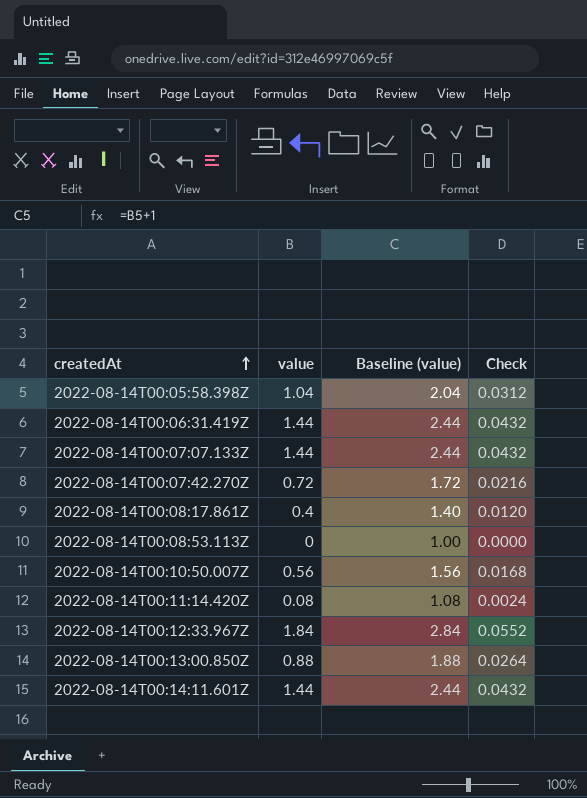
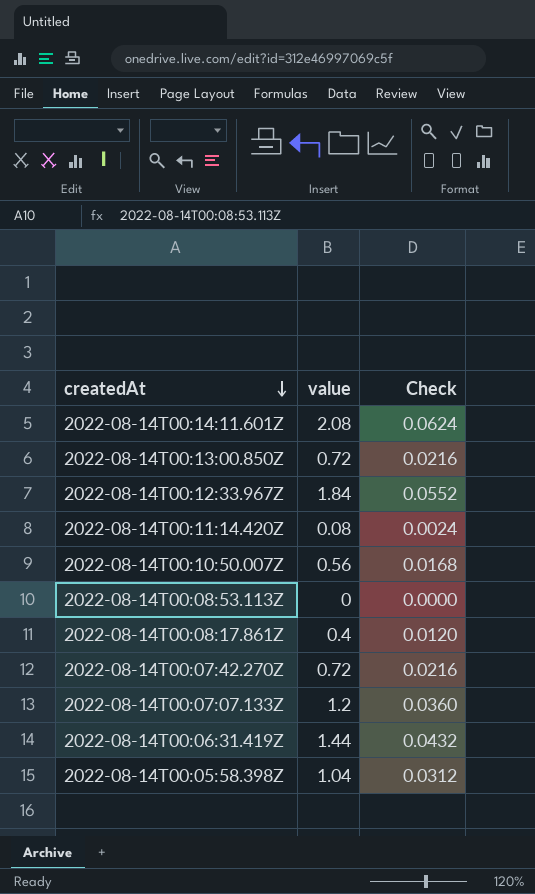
row order: createdAt ascending -> createdAt descending
column Baseline (value) | formula: [value] + 1 -> none
2022-08-14T00:14:11.601Z | value: 1.44 -> 2.08
2022-08-14T00:14:11.601Z | Check: 0.0432 -> 0.0624
2022-08-14T00:13:00.850Z | value: 0.88 -> 0.72
2022-08-14T00:13:00.850Z | Check: 0.0264 -> 0.0216
2022-08-14T00:07:07.133Z | value: 1.44 -> 1.2
2022-08-14T00:07:07.133Z | Check: 0.0432 -> 0.0360

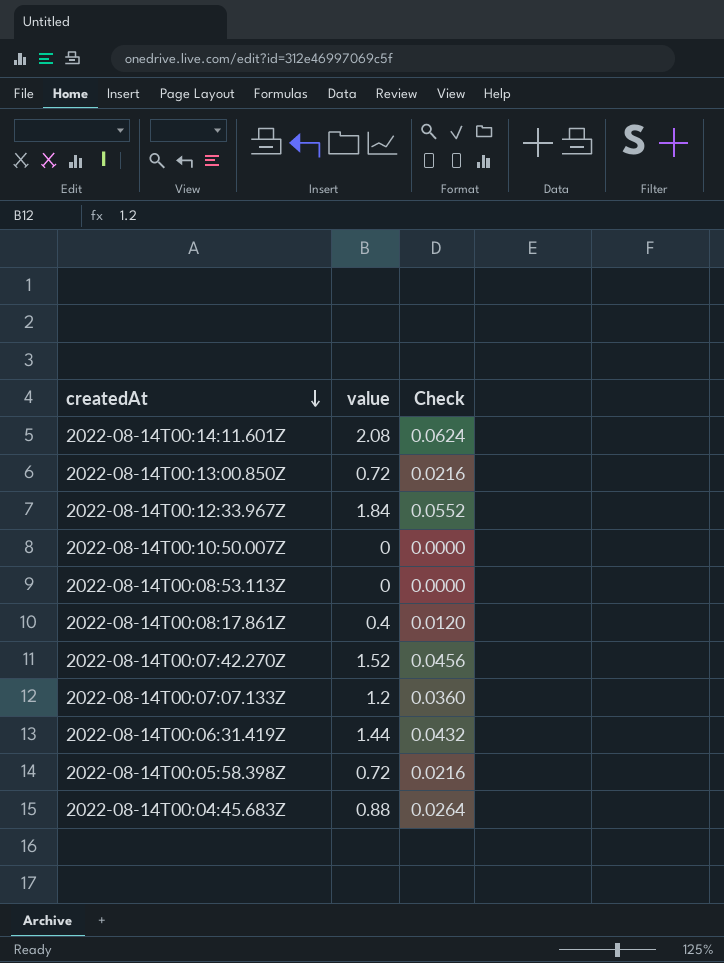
row 2022-08-14T00:11:14.420Z: 0.08 | 0.0024 -> none
2022-08-14T00:10:50.007Z | value: 0.56 -> 0
2022-08-14T00:10:50.007Z | Check: 0.0168 -> 0.0000
2022-08-14T00:07:42.270Z | value: 0.72 -> 1.52
2022-08-14T00:07:42.270Z | Check: 0.0216 -> 0.0456
2022-08-14T00:05:58.398Z | value: 1.04 -> 0.72
2022-08-14T00:05:58.398Z | Check: 0.0312 -> 0.0216
row 2022-08-14T00:04:45.683Z: none -> 0.88 | 0.0264

